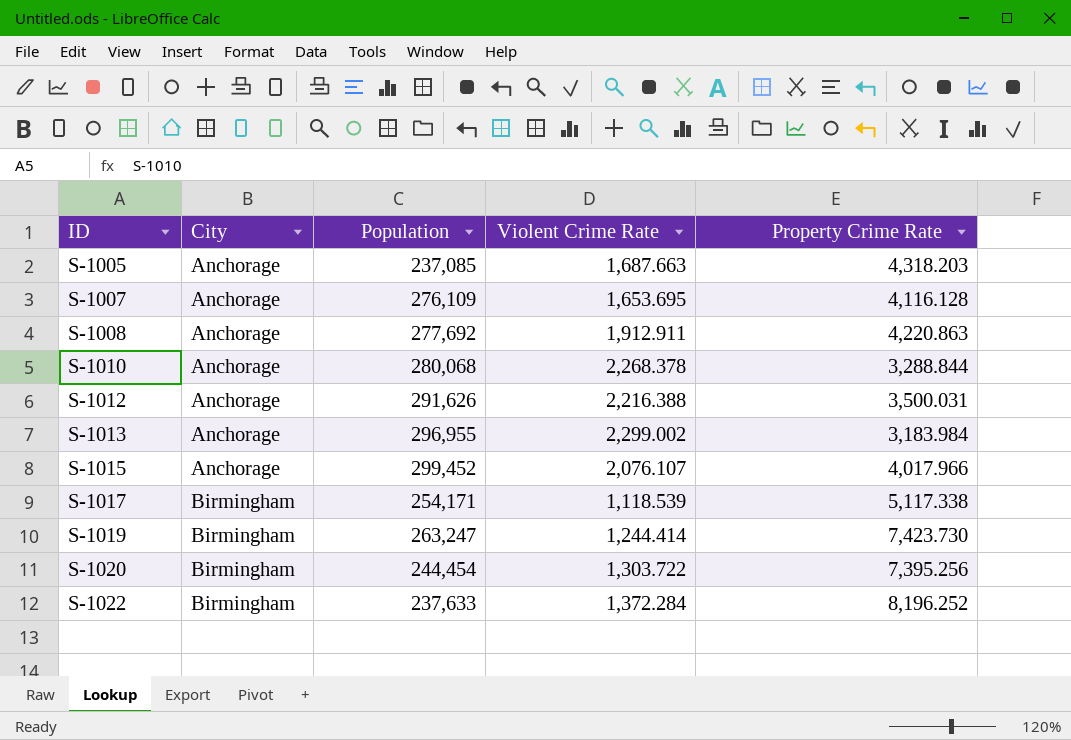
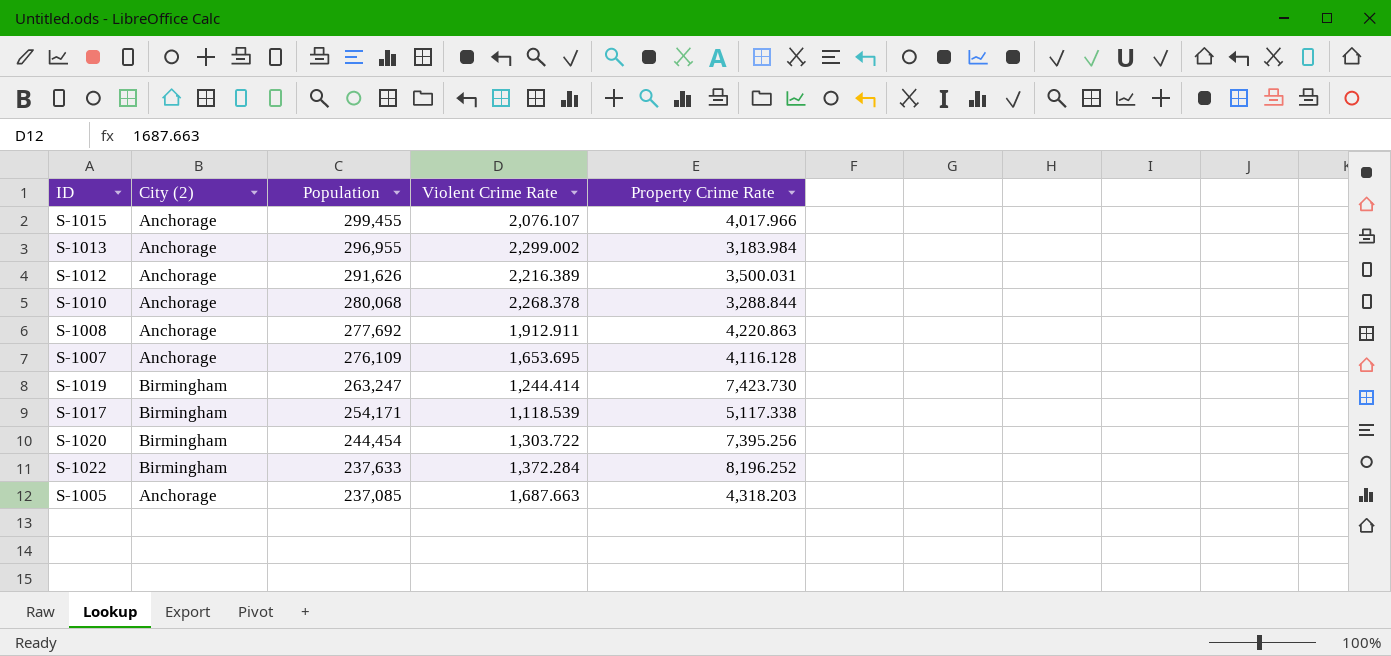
row order: ID ascending -> Population descending
column name: City -> City (2)
S-1015 | Population: 299,452 -> 299,455
S-1012 | Violent Crime Rate: 2,216.388 -> 2,216.389

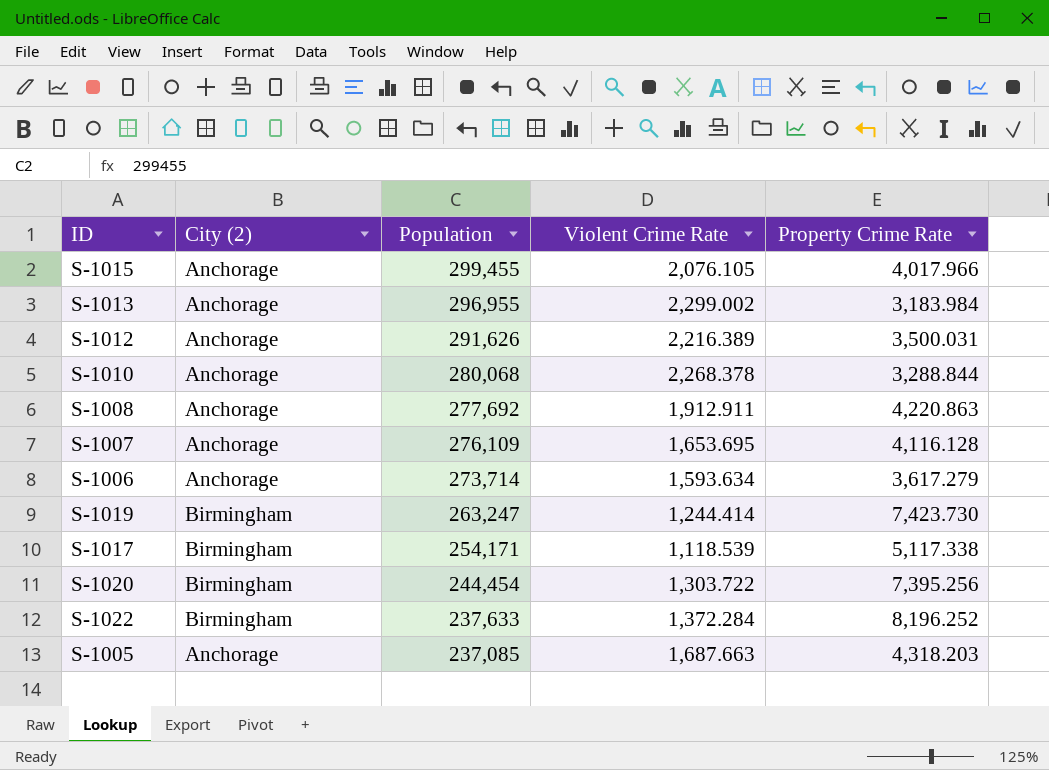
S-1015 | Violent Crime Rate: 2,076.107 -> 2,076.105
row S-1006: none -> Anchorage | 273,714 | 1,593.634 | 3,617.279

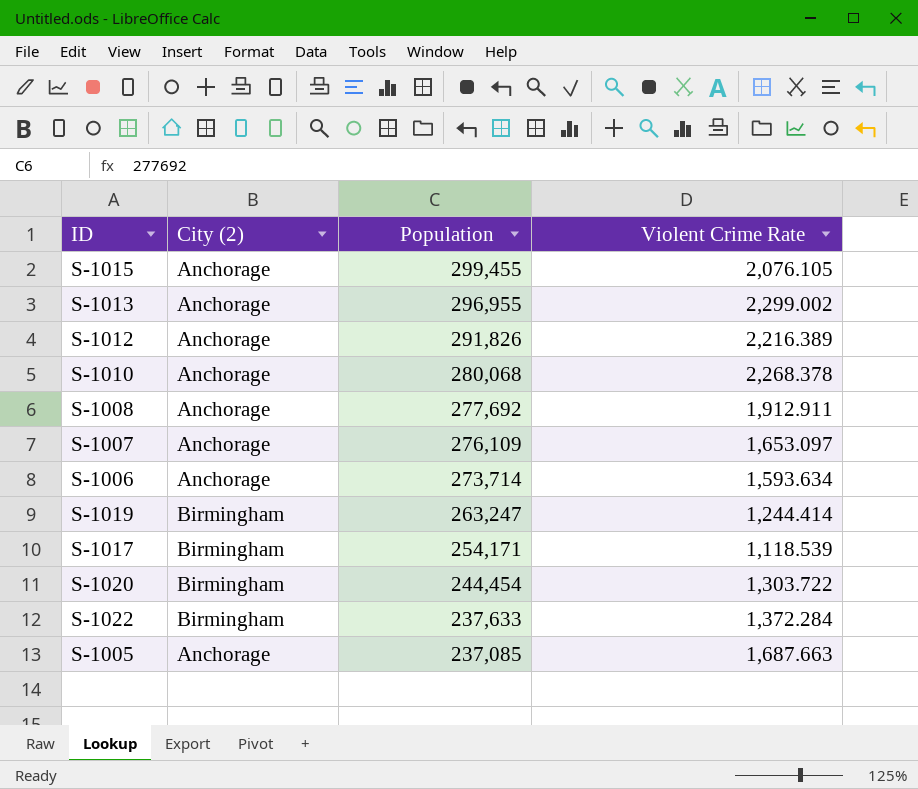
column Property Crime Rate | position: 5 -> none
S-1012 | Population: 291,626 -> 291,826
S-1007 | Violent Crime Rate: 1,653.695 -> 1,653.097

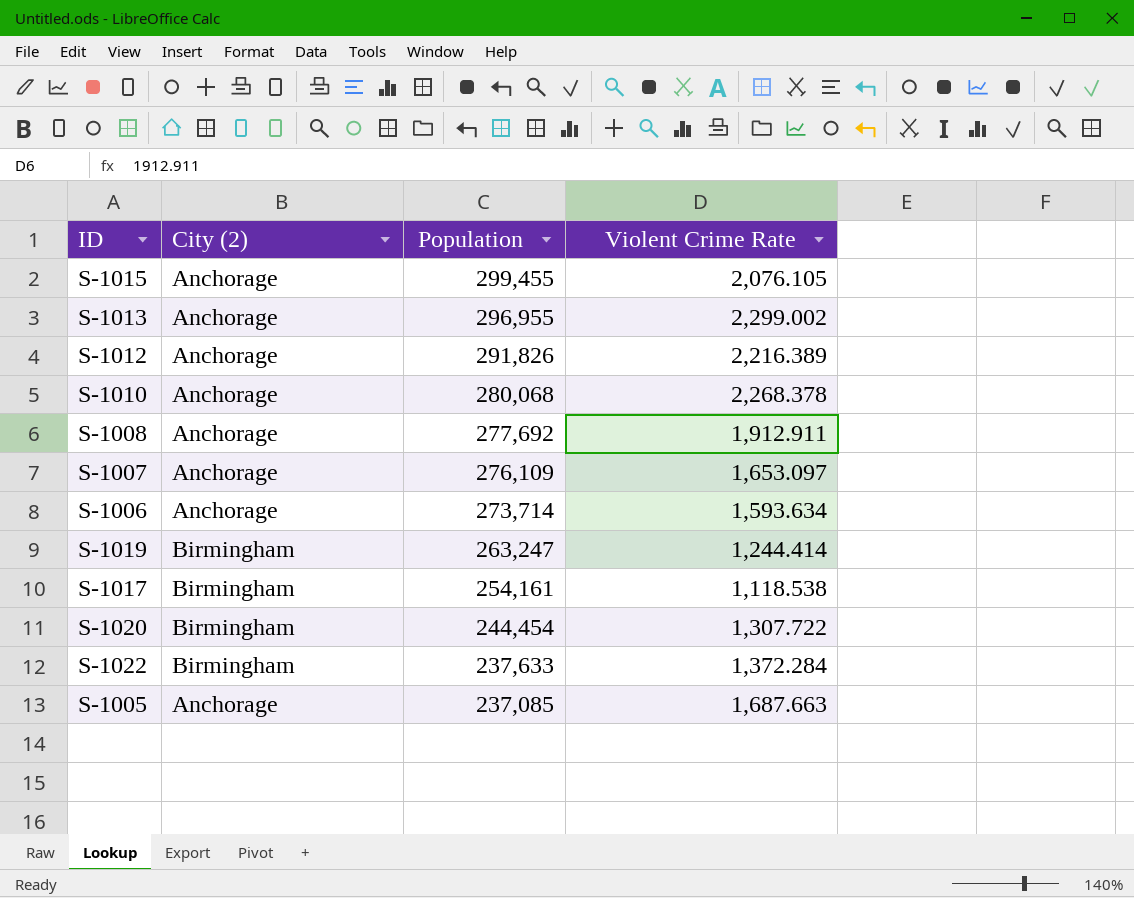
S-1017 | Population: 254,171 -> 254,161
S-1017 | Violent Crime Rate: 1,118.539 -> 1,118.538
S-1020 | Violent Crime Rate: 1,303.722 -> 1,307.722

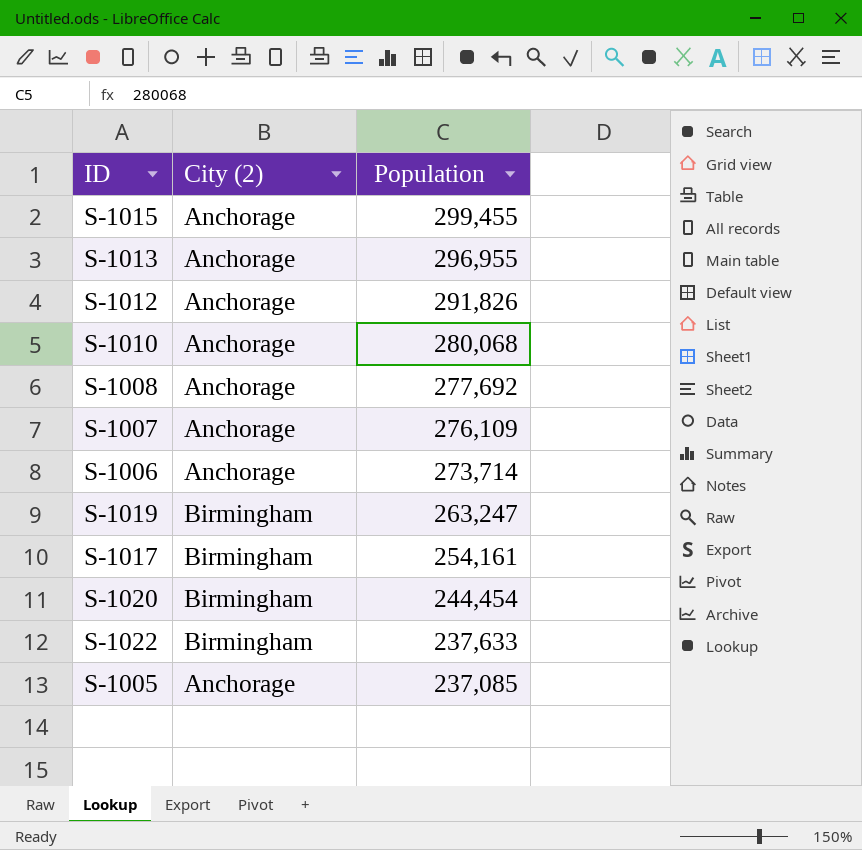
column Violent Crime Rate | position: 4 -> none

